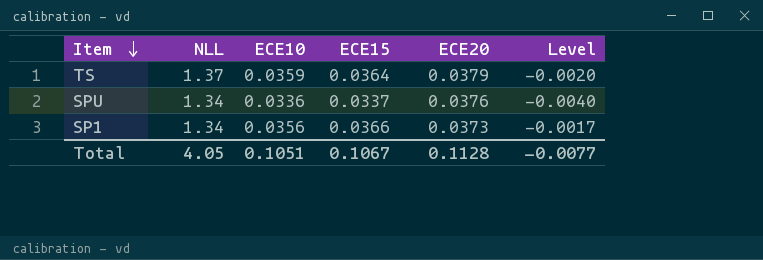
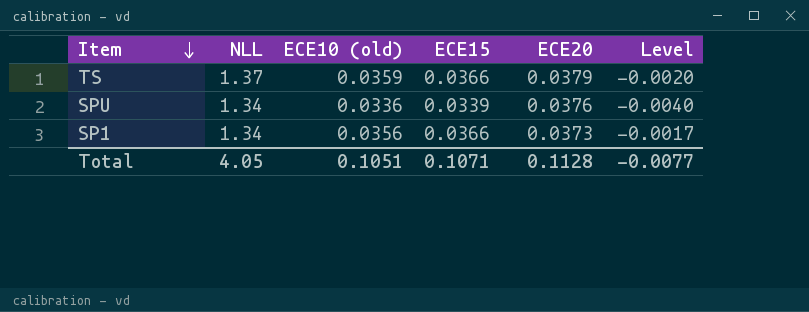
column name: ECE10 -> ECE10 (old)
TS | ECE15: 0.0364 -> 0.0366
SPU | ECE15: 0.0337 -> 0.0339
Total | ECE15: 0.1067 -> 0.1071

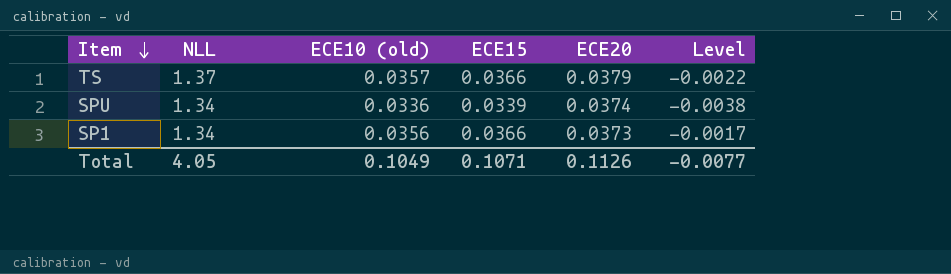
TS | ECE10 (old): 0.0359 -> 0.0357
TS | Level: -0.0020 -> -0.0022
SPU | ECE20: 0.0376 -> 0.0374
SPU | Level: -0.0040 -> -0.0038
Total | ECE10 (old): 0.1051 -> 0.1049
Total | ECE20: 0.1128 -> 0.1126

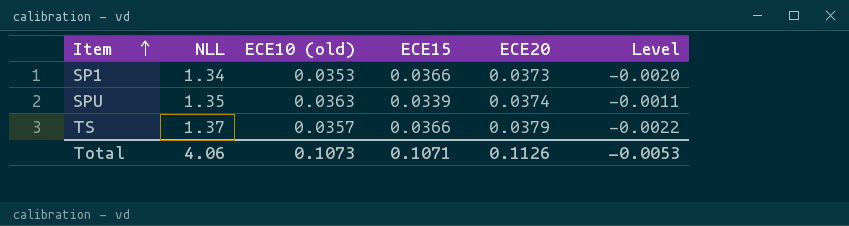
row order: Item descending -> Item ascending
SP1 | ECE10 (old): 0.0356 -> 0.0353
SP1 | Level: -0.0017 -> -0.0020
SPU | NLL: 1.34 -> 1.35
SPU | ECE10 (old): 0.0336 -> 0.0363
SPU | Level: -0.0038 -> -0.0011
Total | NLL: 4.05 -> 4.06
Total | ECE10 (old): 0.1049 -> 0.1073
Total | Level: -0.0077 -> -0.0053

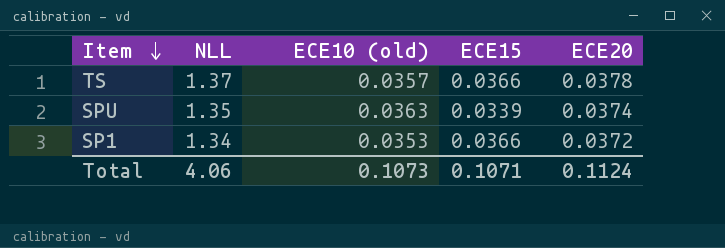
row order: Item ascending -> Item descending
column Level | formula: [ECE10 (old)] - [ECE20] -> none
TS | ECE20: 0.0379 -> 0.0378
SP1 | ECE20: 0.0373 -> 0.0372
Total | ECE20: 0.1126 -> 0.1124

